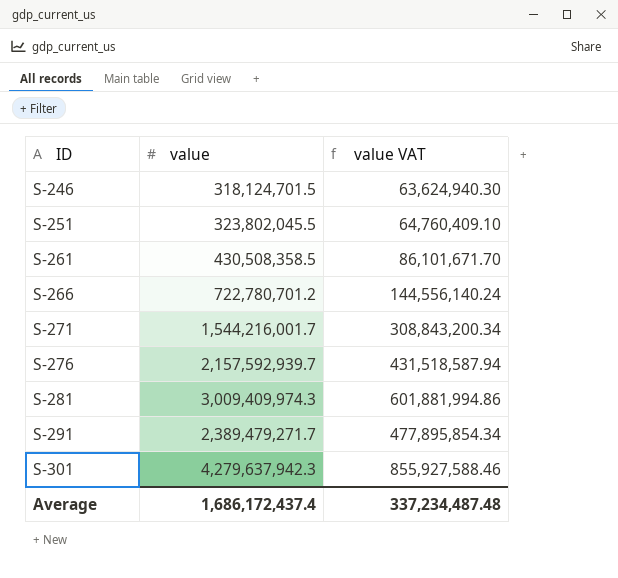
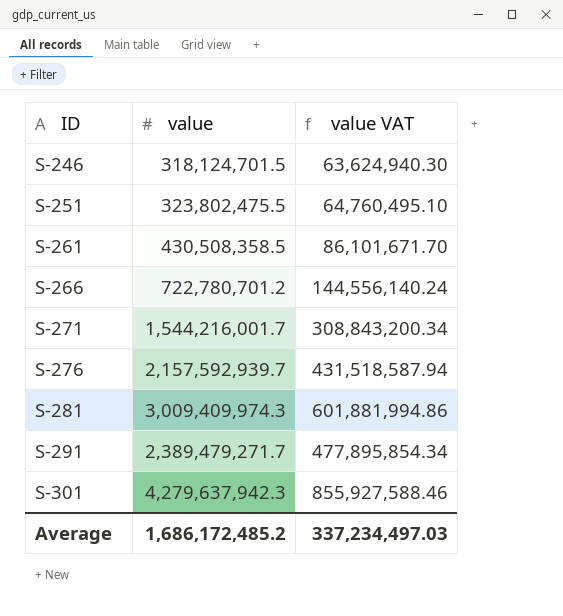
S-251 | value: 323,802,045.5 -> 323,802,475.5
S-251 | value VAT: 64,760,409.10 -> 64,760,495.10
Average | value: 1,686,172,437.4 -> 1,686,172,485.2
Average | value VAT: 337,234,487.48 -> 337,234,497.03

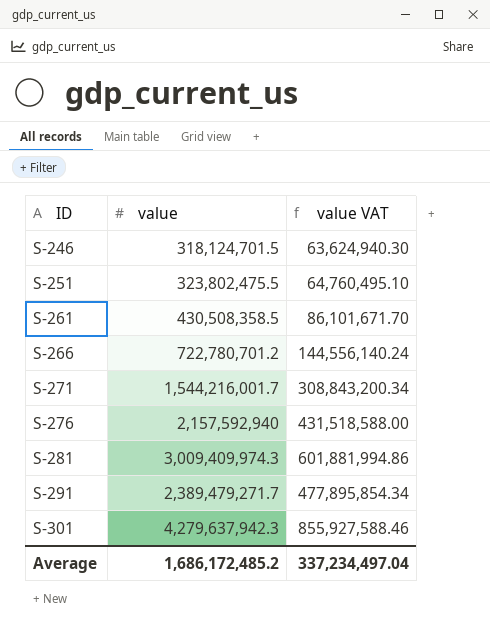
S-276 | value: 2,157,592,939.7 -> 2,157,592,940
S-276 | value VAT: 431,518,587.94 -> 431,518,588.00
Average | value VAT: 337,234,497.03 -> 337,234,497.04

